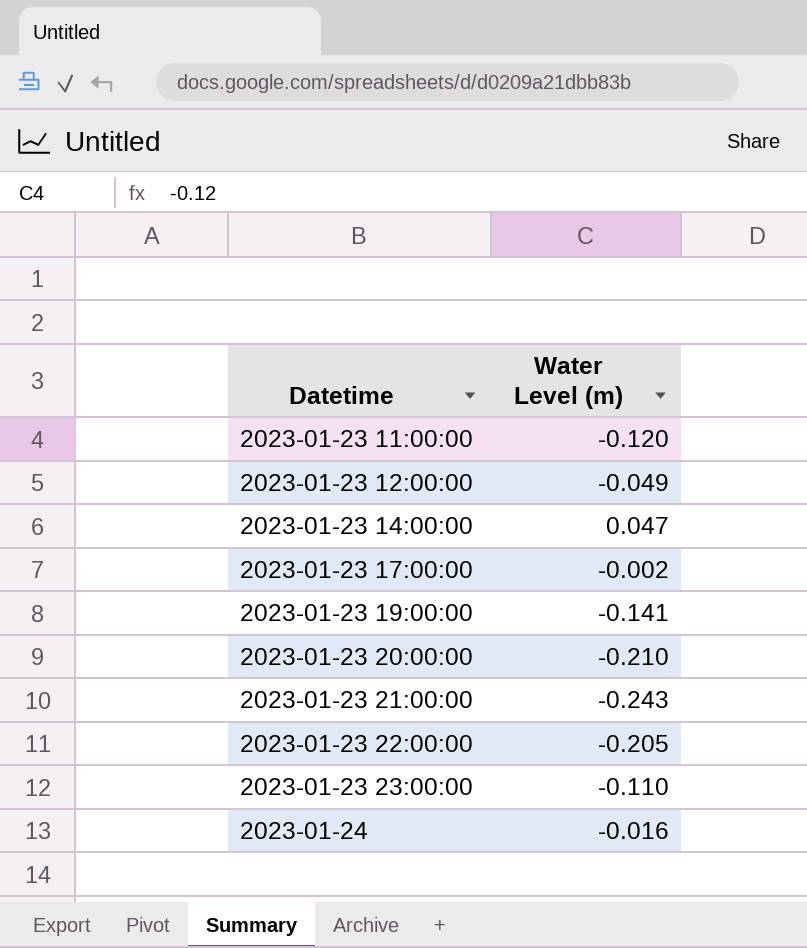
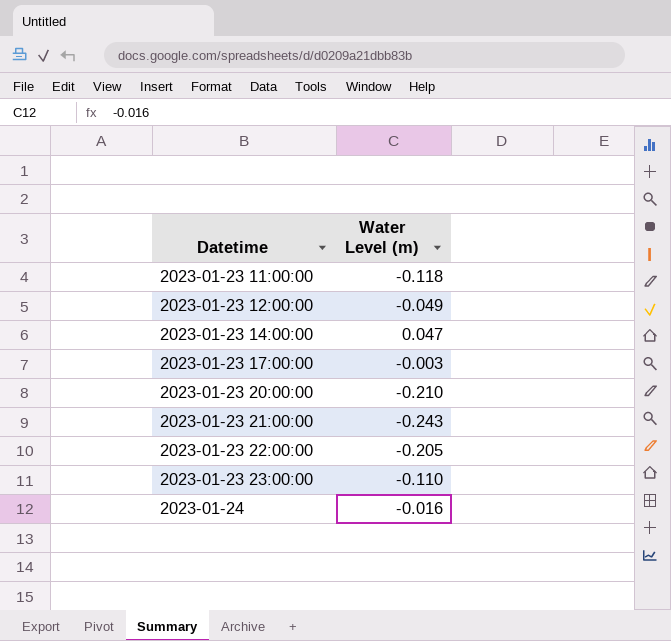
row 2023-01-23 19:00:00: -0.141 -> none
2023-01-23 11:00:00 | Water Level (m): -0.120 -> -0.118
2023-01-23 17:00:00 | Water Level (m): -0.002 -> -0.003

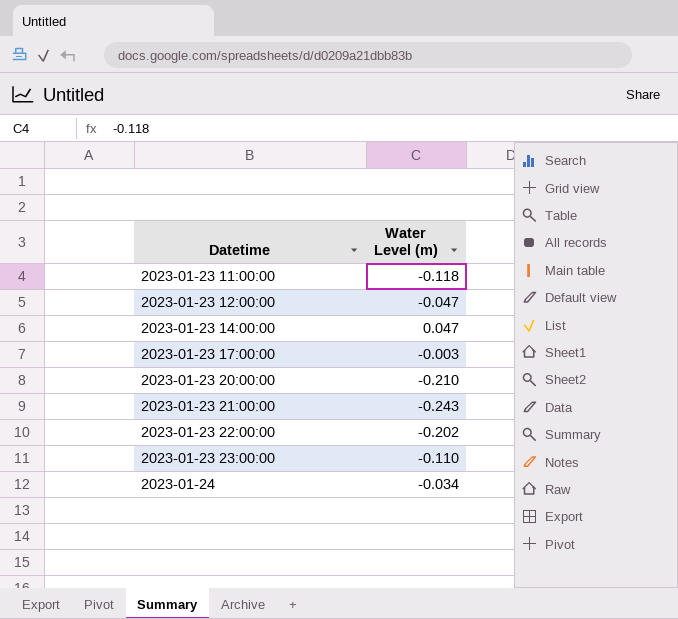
2023-01-23 12:00:00 | Water Level (m): -0.049 -> -0.047
2023-01-23 22:00:00 | Water Level (m): -0.205 -> -0.202
2023-01-24 | Water Level (m): -0.016 -> -0.034

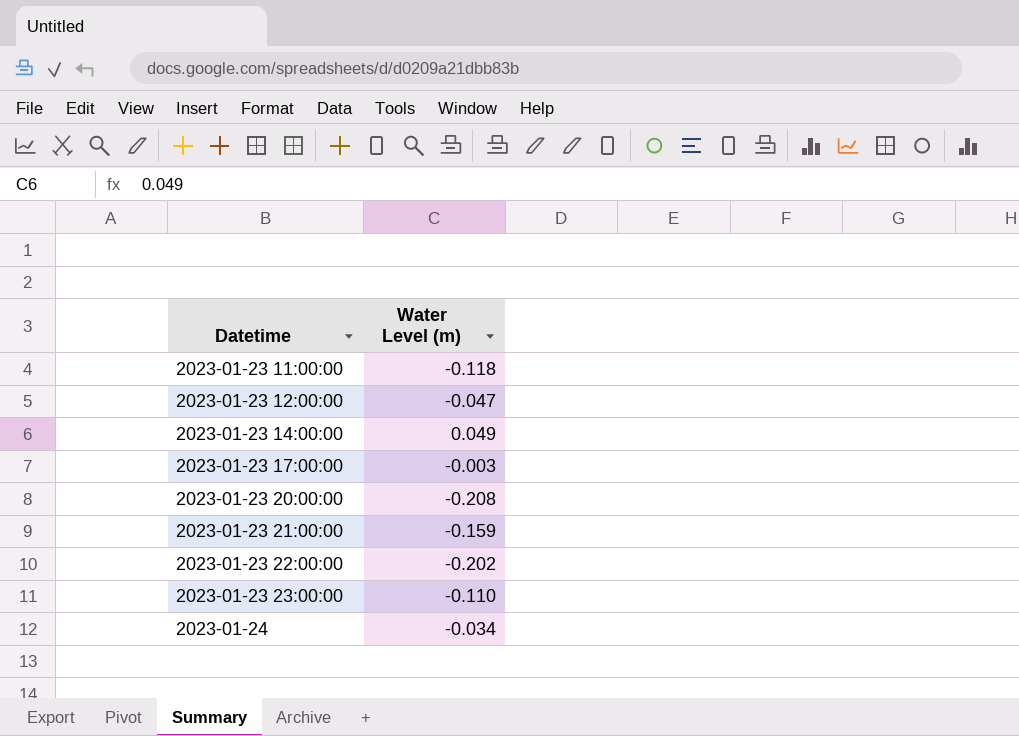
2023-01-23 14:00:00 | Water Level (m): 0.047 -> 0.049
2023-01-23 20:00:00 | Water Level (m): -0.210 -> -0.208
2023-01-23 21:00:00 | Water Level (m): -0.243 -> -0.159

